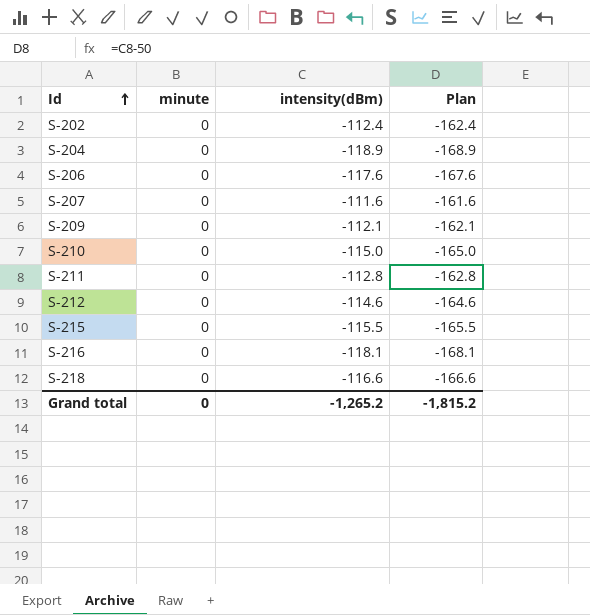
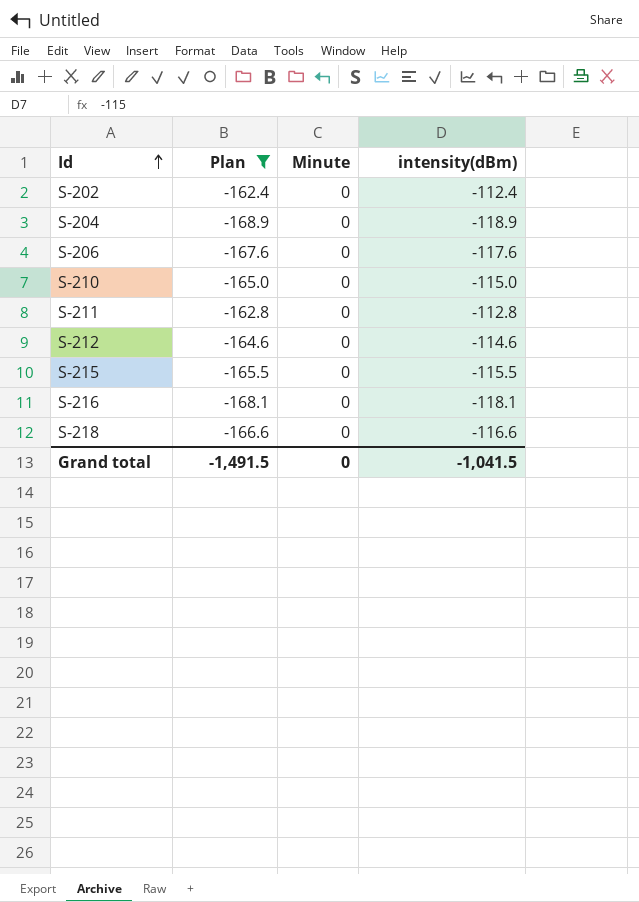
filter: none -> Plan <= -162.4
column Plan | position: 4 -> 2
column name: minute -> Minute
Grand total | Plan: -1,815.2 -> -1,491.5
Grand total | intensity(dBm): -1,265.2 -> -1,041.5

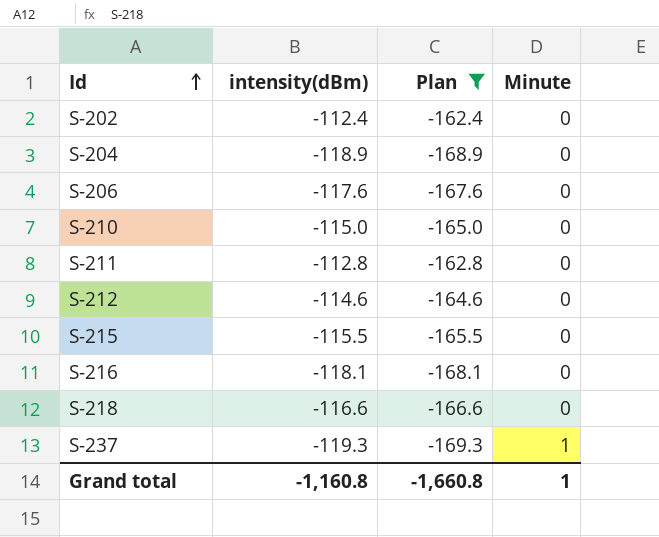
column intensity(dBm) | position: 4 -> 2
row S-237: none -> -119.3 | -169.3 | 1
Grand total | intensity(dBm): -1,041.5 -> -1,160.8
Grand total | Plan: -1,491.5 -> -1,660.8
Grand total | Minute: 0 -> 1

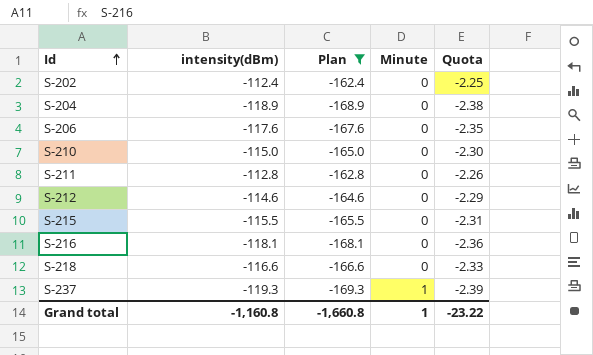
column Quota | formula: none -> [intensity(dBm)] * 0.02

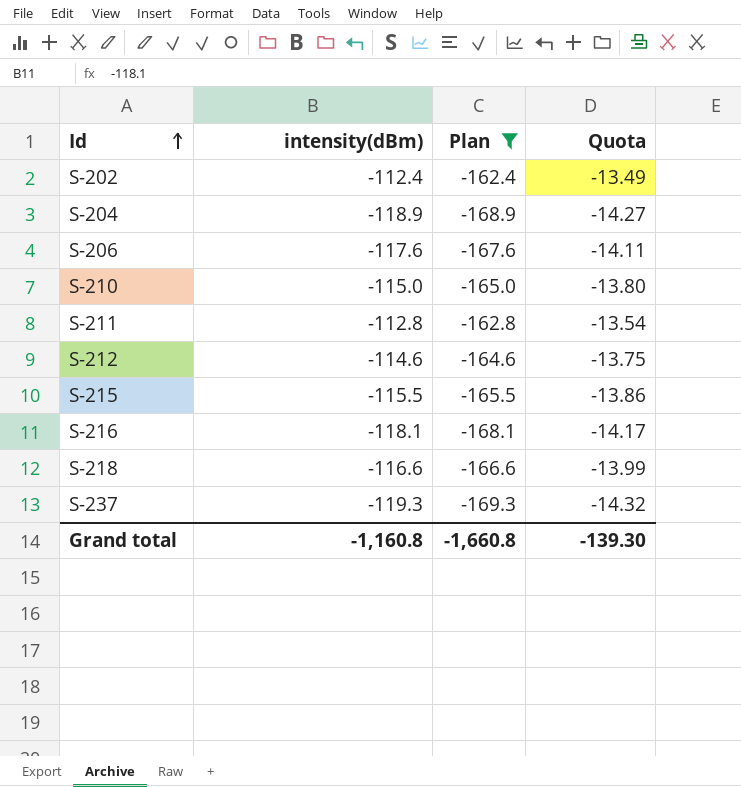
column Minute | position: 4 -> none
column Quota | formula: [intensity(dBm)] * 0.02 -> [intensity(dBm)] * 0.12
Grand total | Quota: -23.22 -> -139.30

